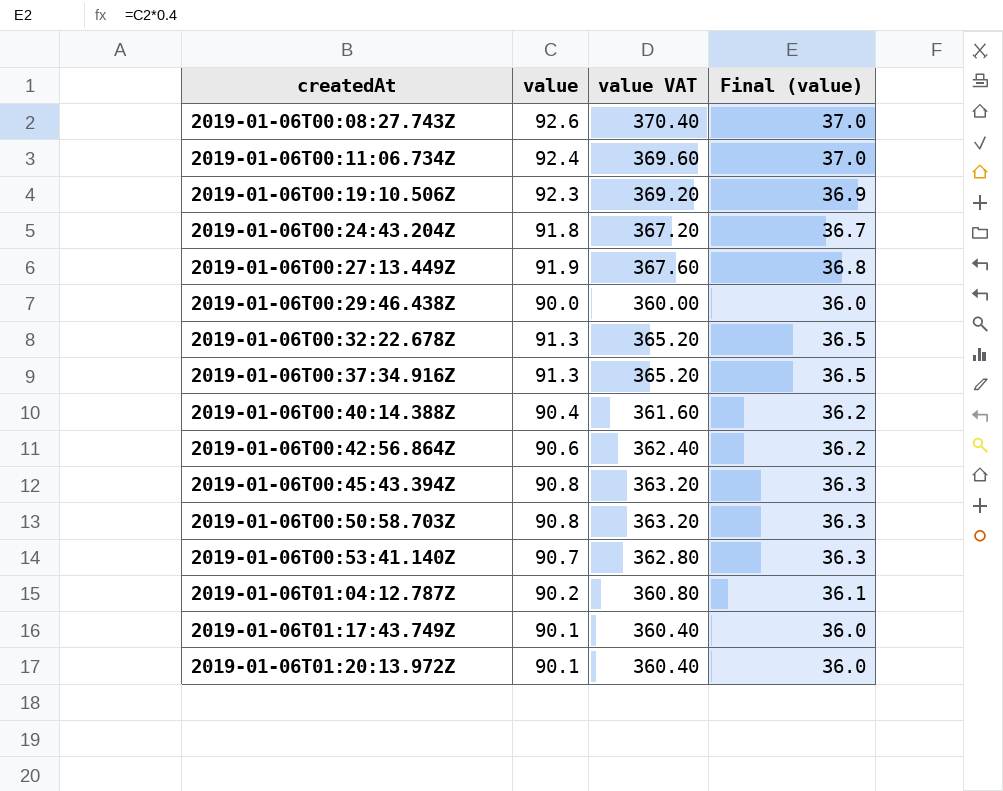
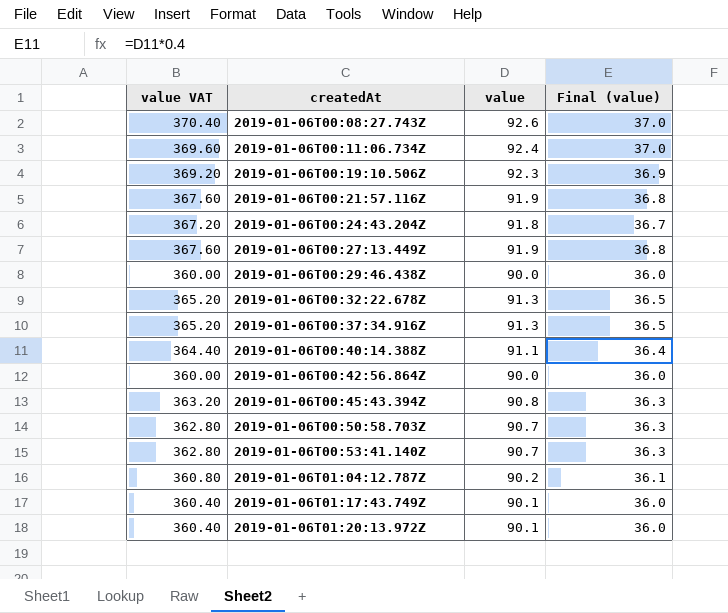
column value VAT | position: 3 -> 1
row 2019-01-06T00:21:57.116Z: none -> 367.60 | 91.9 | 36.8
2019-01-06T00:40:14.388Z | value VAT: 361.60 -> 364.40
2019-01-06T00:40:14.388Z | value: 90.4 -> 91.1
2019-01-06T00:40:14.388Z | Final (value): 36.2 -> 36.4
2019-01-06T00:42:56.864Z | value VAT: 362.40 -> 360.00
2019-01-06T00:42:56.864Z | value: 90.6 -> 90.0
2019-01-06T00:42:56.864Z | Final (value): 36.2 -> 36.0
2019-01-06T00:50:58.703Z | value VAT: 363.20 -> 362.80
2019-01-06T00:50:58.703Z | value: 90.8 -> 90.7

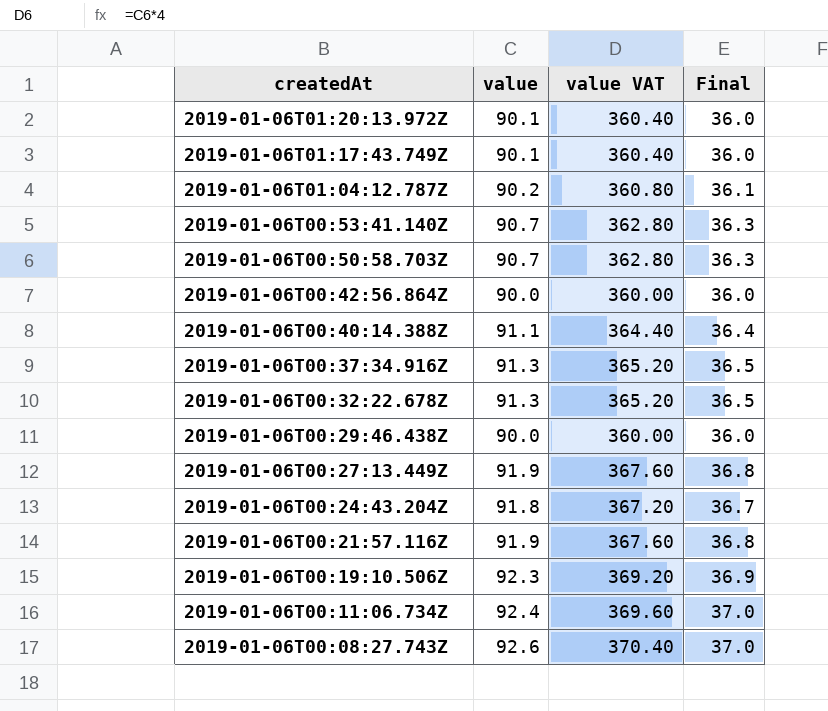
row order: createdAt ascending -> createdAt descending
column value VAT | position: 1 -> 3
column name: Final (value) -> Final
row 2019-01-06T00:45:43.394Z: 363.20 | 90.8 | 36.3 -> none

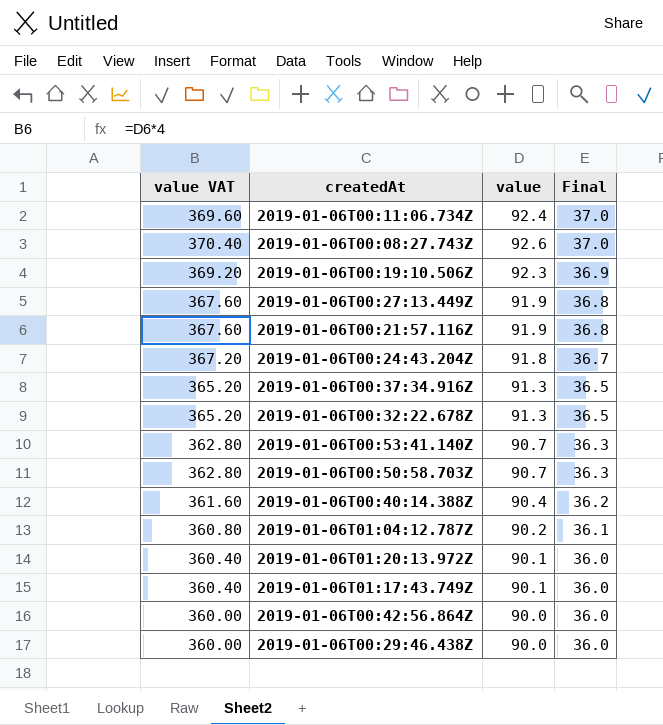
row order: createdAt descending -> Final descending
column value VAT | position: 3 -> 1
2019-01-06T00:40:14.388Z | value VAT: 364.40 -> 361.60
2019-01-06T00:40:14.388Z | value: 91.1 -> 90.4
2019-01-06T00:40:14.388Z | Final: 36.4 -> 36.2

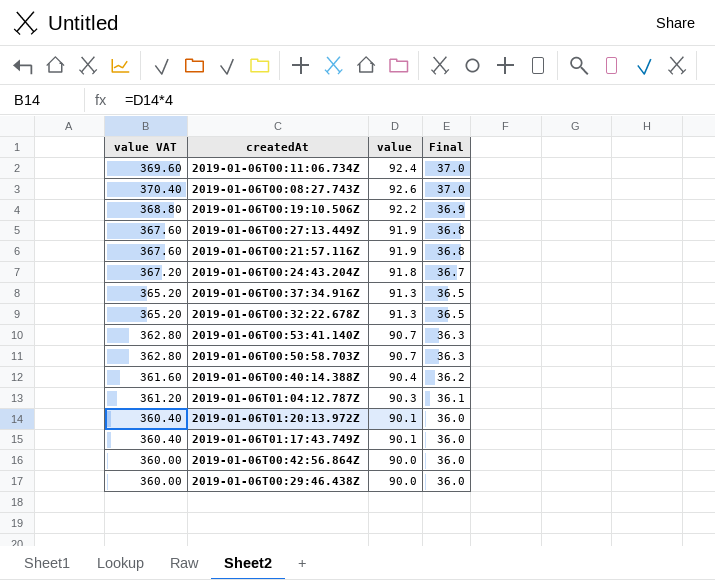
2019-01-06T00:19:10.506Z | value VAT: 369.20 -> 368.80
2019-01-06T00:19:10.506Z | value: 92.3 -> 92.2
2019-01-06T01:04:12.787Z | value VAT: 360.80 -> 361.20
2019-01-06T01:04:12.787Z | value: 90.2 -> 90.3

